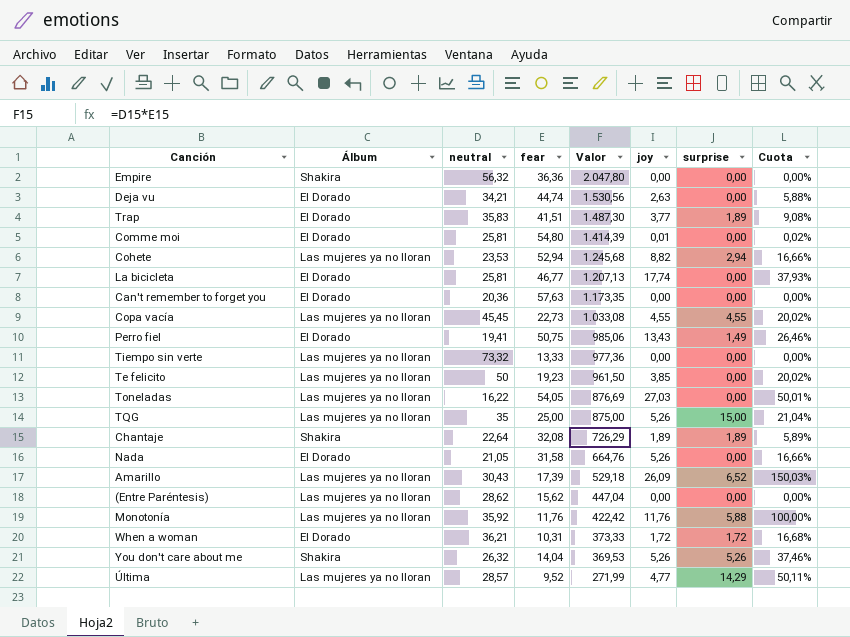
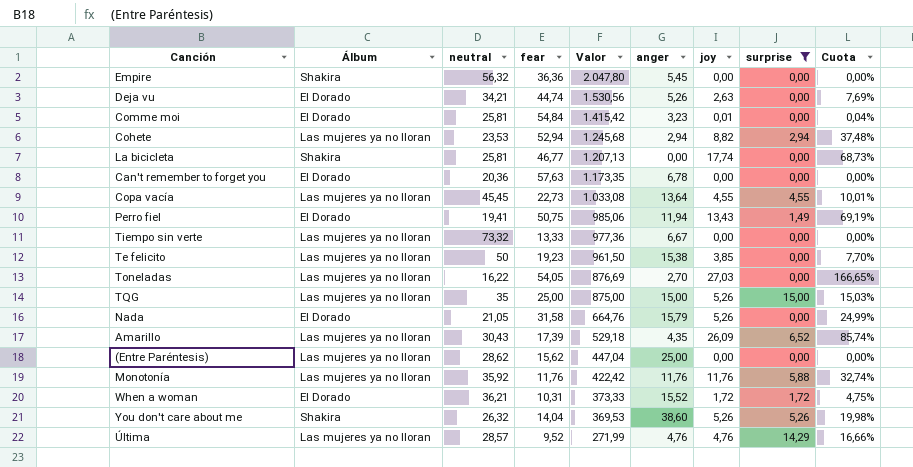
filter: none -> surprise != 1,89
column anger | position: none -> 6
column Cuota | formula: [joy] / [fear] -> [joy] / [neutral]
Comme moi | fear: 54,80 -> 54,84
Comme moi | Valor: 1.414,39 -> 1.415,42
La bicicleta | Álbum: El Dorado -> Shakira
Última | joy: 4,77 -> 4,76

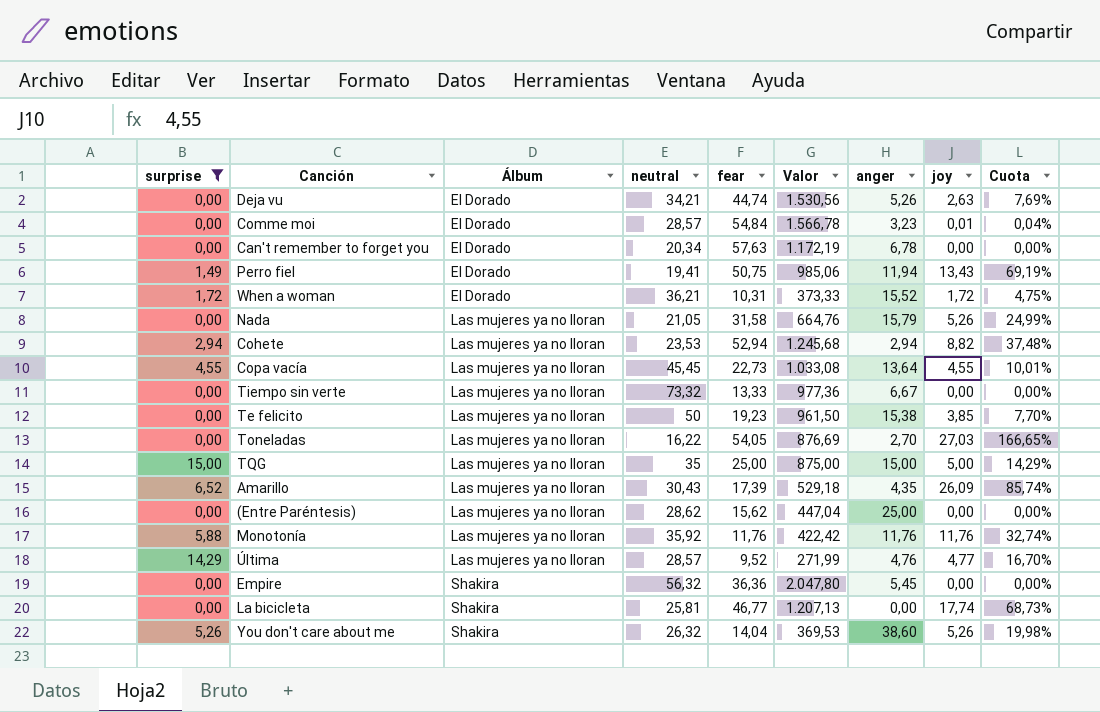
row order: Valor descending -> Álbum ascending
column surprise | position: 8 -> 1
Comme moi | neutral: 25,81 -> 28,57
Comme moi | Valor: 1.415,42 -> 1.566,78
Can't remember to forget you | neutral: 20,36 -> 20,34
Can't remember to forget you | Valor: 1.173,35 -> 1.172,19
Nada | Álbum: El Dorado -> Las mujeres ya no lloran
TQG | joy: 5,26 -> 5,00
TQG | Cuota: 15,03% -> 14,29%
Última | joy: 4,76 -> 4,77
Última | Cuota: 16,66% -> 16,70%

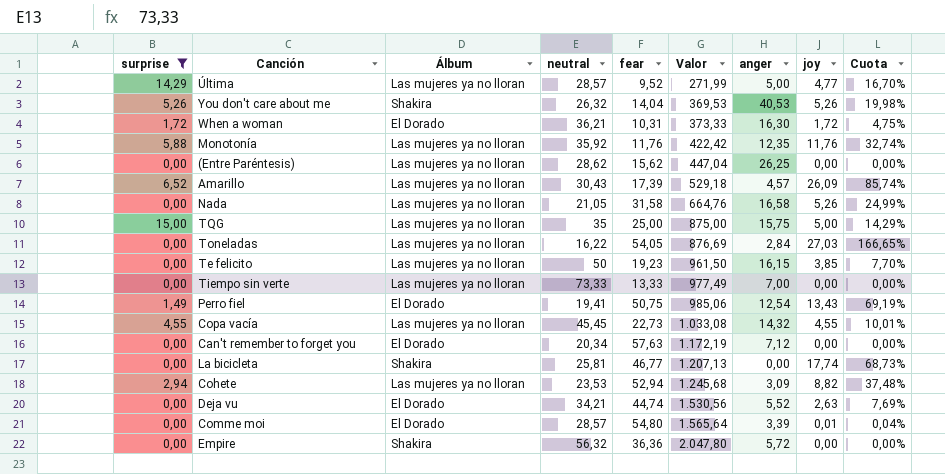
row order: Álbum ascending -> Valor ascending
Última | anger: 4,76 -> 5,00
You don't care about me | anger: 38,60 -> 40,53
When a woman | anger: 15,52 -> 16,30
Monotonía | anger: 11,76 -> 12,35
(Entre Paréntesis) | anger: 25,00 -> 26,25
Amarillo | anger: 4,35 -> 4,57
Nada | anger: 15,79 -> 16,58
TQG | anger: 15,00 -> 15,75
Toneladas | anger: 2,70 -> 2,84
Te felicito | anger: 15,38 -> 16,15
Tiempo sin verte | neutral: 73,32 -> 73,33
Tiempo sin verte | Valor: 977,36 -> 977,49
Tiempo sin verte | anger: 6,67 -> 7,00
Perro fiel | anger: 11,94 -> 12,54
Copa vacía | anger: 13,64 -> 14,32
Can't remember to forget you | anger: 6,78 -> 7,12
Cohete | anger: 2,94 -> 3,09
Deja vu | anger: 5,26 -> 5,52
Comme moi | fear: 54,84 -> 54,80
Comme moi | Valor: 1.566,78 -> 1.565,64
Comme moi | anger: 3,23 -> 3,39
Empire | anger: 5,45 -> 5,72

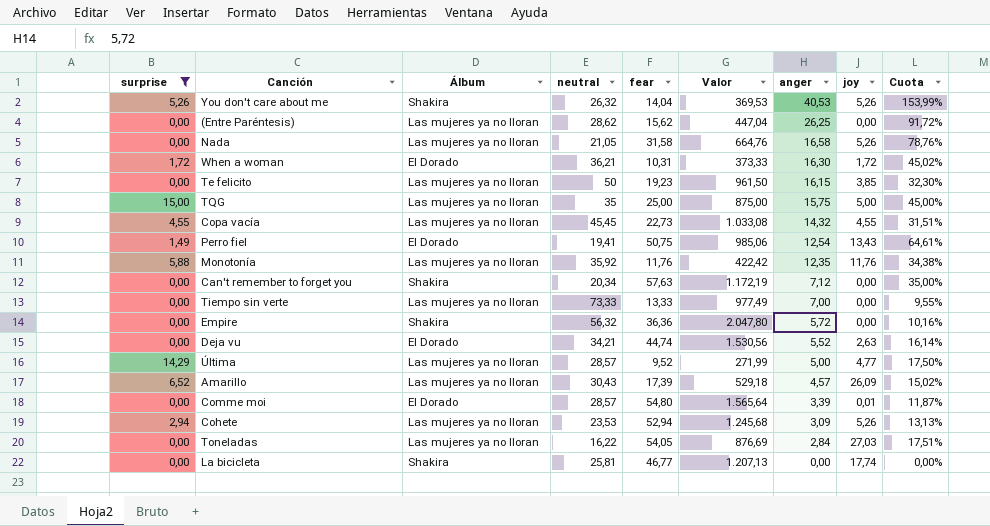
row order: Valor ascending -> anger descending
column Cuota | formula: [joy] / [neutral] -> [anger] / [neutral]
Can't remember to forget you | Álbum: El Dorado -> Shakira
Cohete | joy: 8,82 -> 5,26

